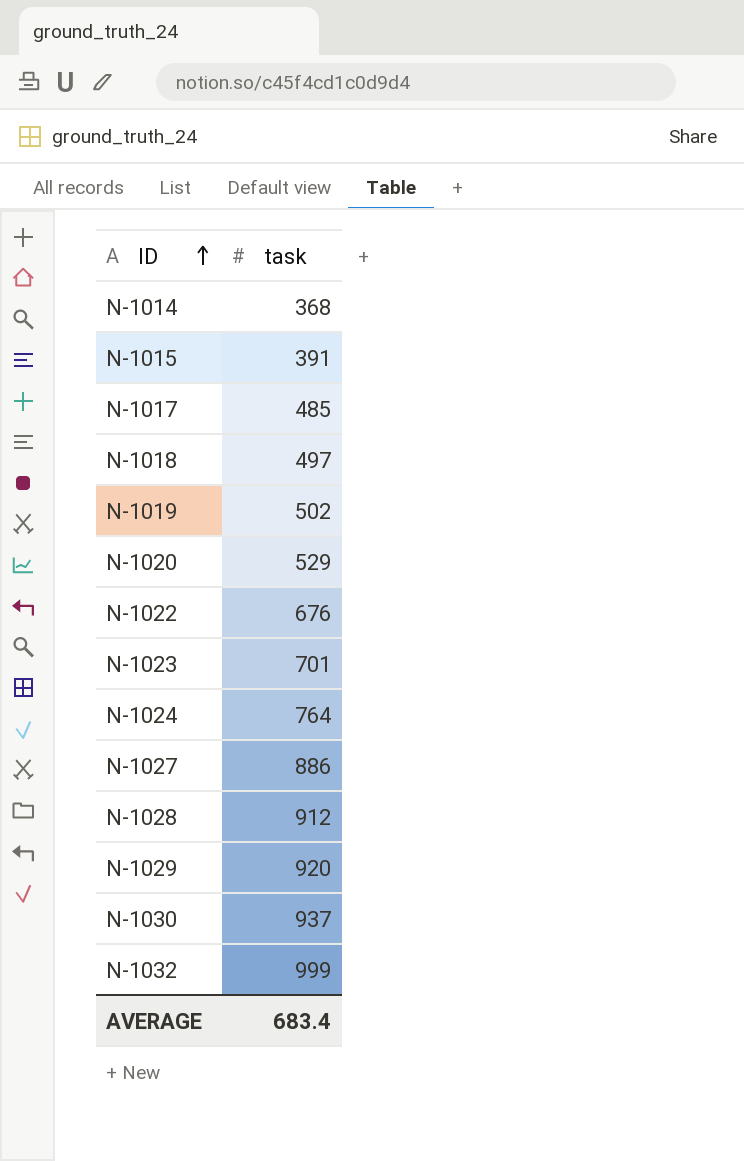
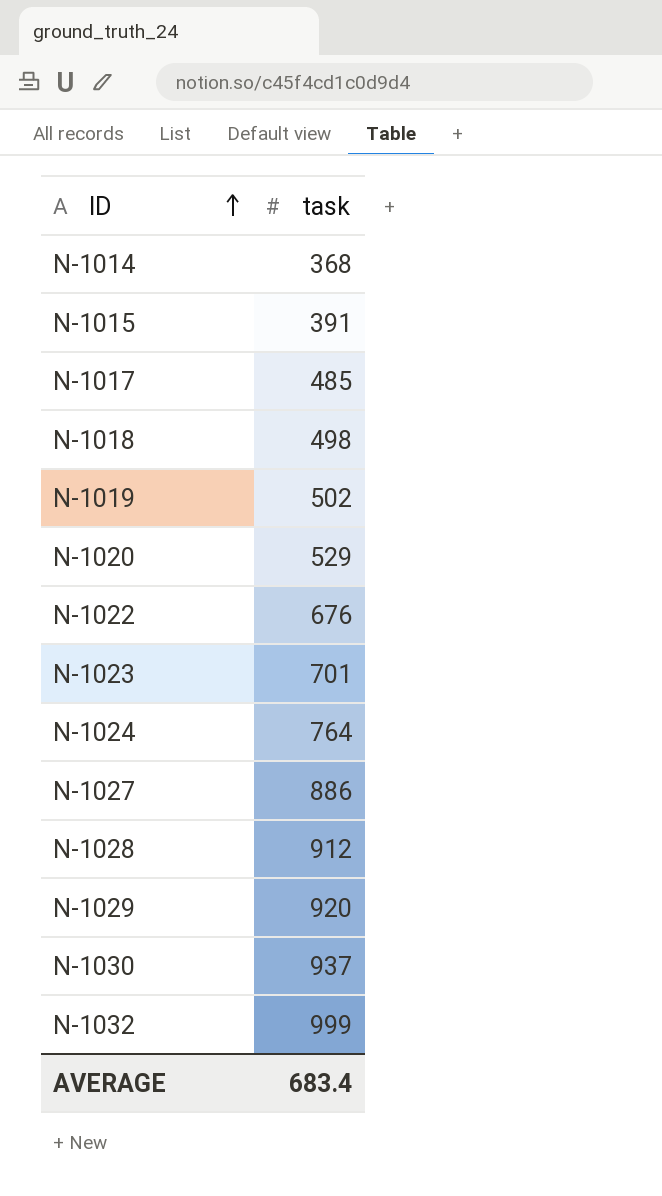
N-1018 | task: 497 -> 498

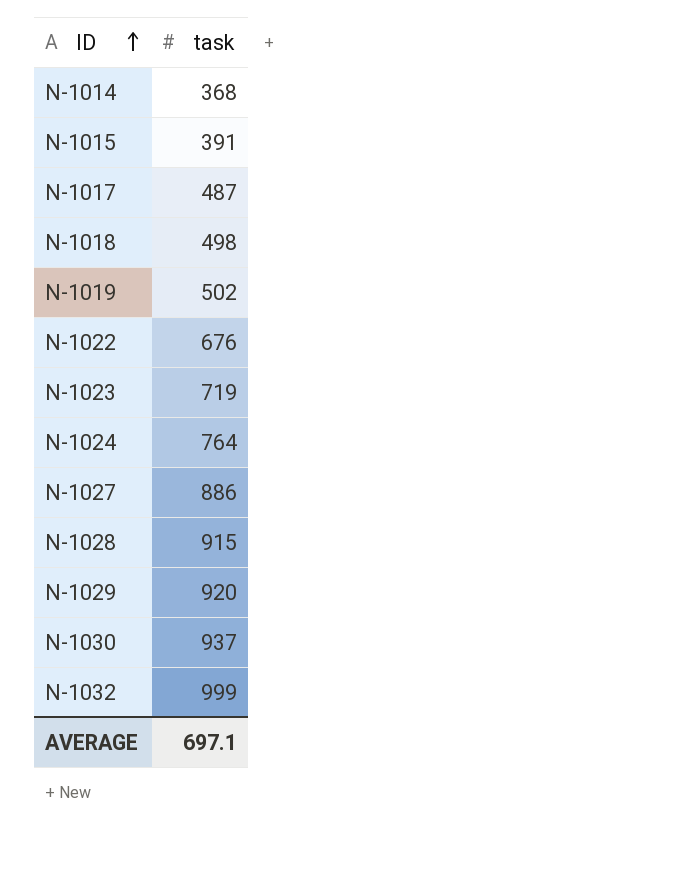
row N-1020: 529 -> none
N-1017 | task: 485 -> 487
N-1023 | task: 701 -> 719
N-1028 | task: 912 -> 915
AVERAGE | task: 683.4 -> 697.1

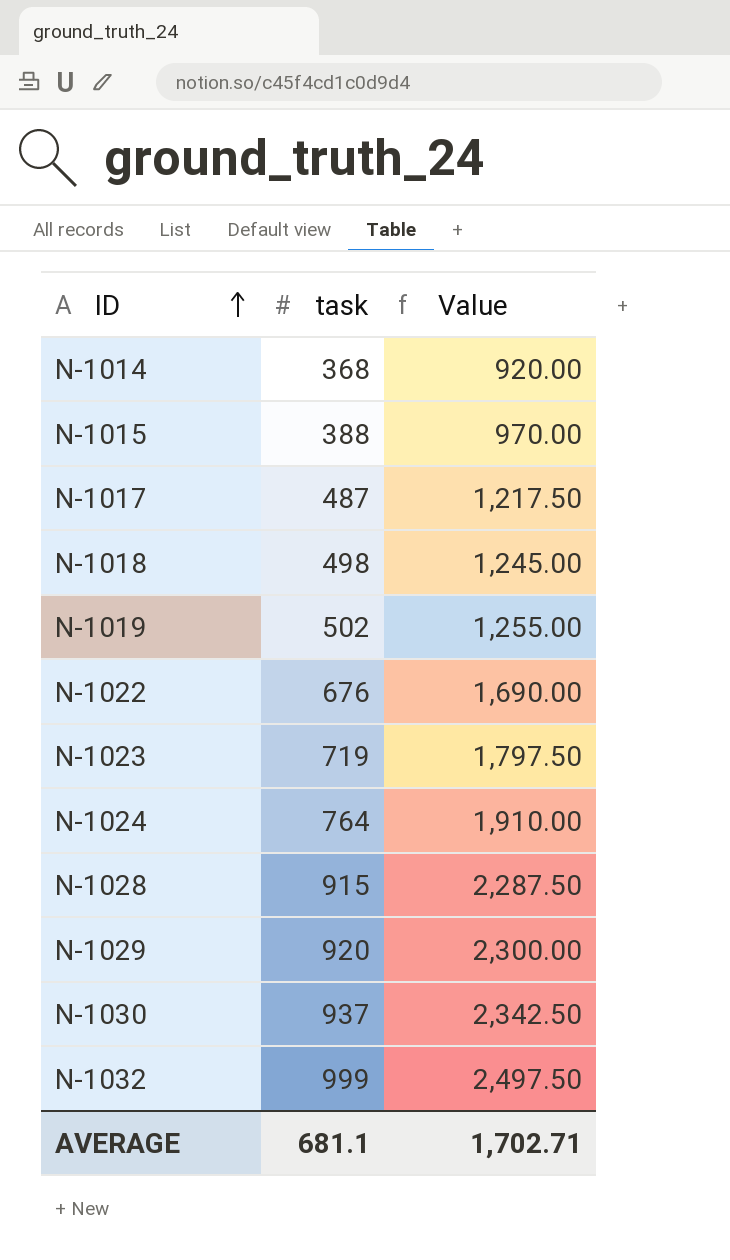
column Value | formula: none -> [task] * 2.5
row N-1027: 886 -> none
N-1015 | task: 391 -> 388
AVERAGE | task: 697.1 -> 681.1

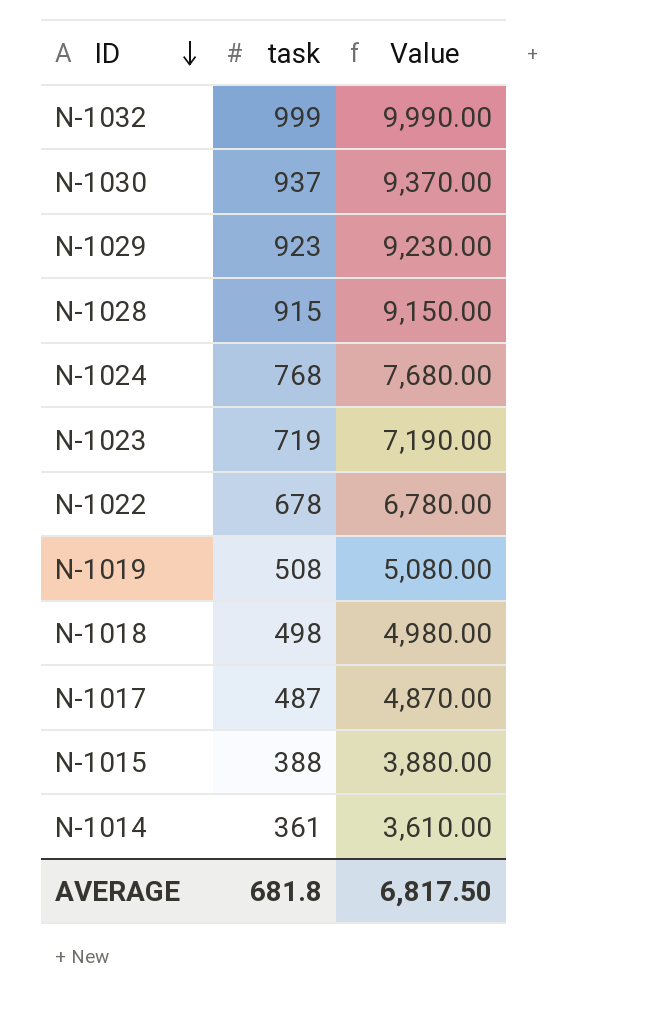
row order: ID ascending -> ID descending
column Value | formula: [task] * 2.5 -> [task] * 10
N-1029 | task: 920 -> 923
N-1024 | task: 764 -> 768
N-1022 | task: 676 -> 678
N-1019 | task: 502 -> 508
N-1014 | task: 368 -> 361
AVERAGE | task: 681.1 -> 681.8
AVERAGE | Value: 1,702.71 -> 6,817.50

